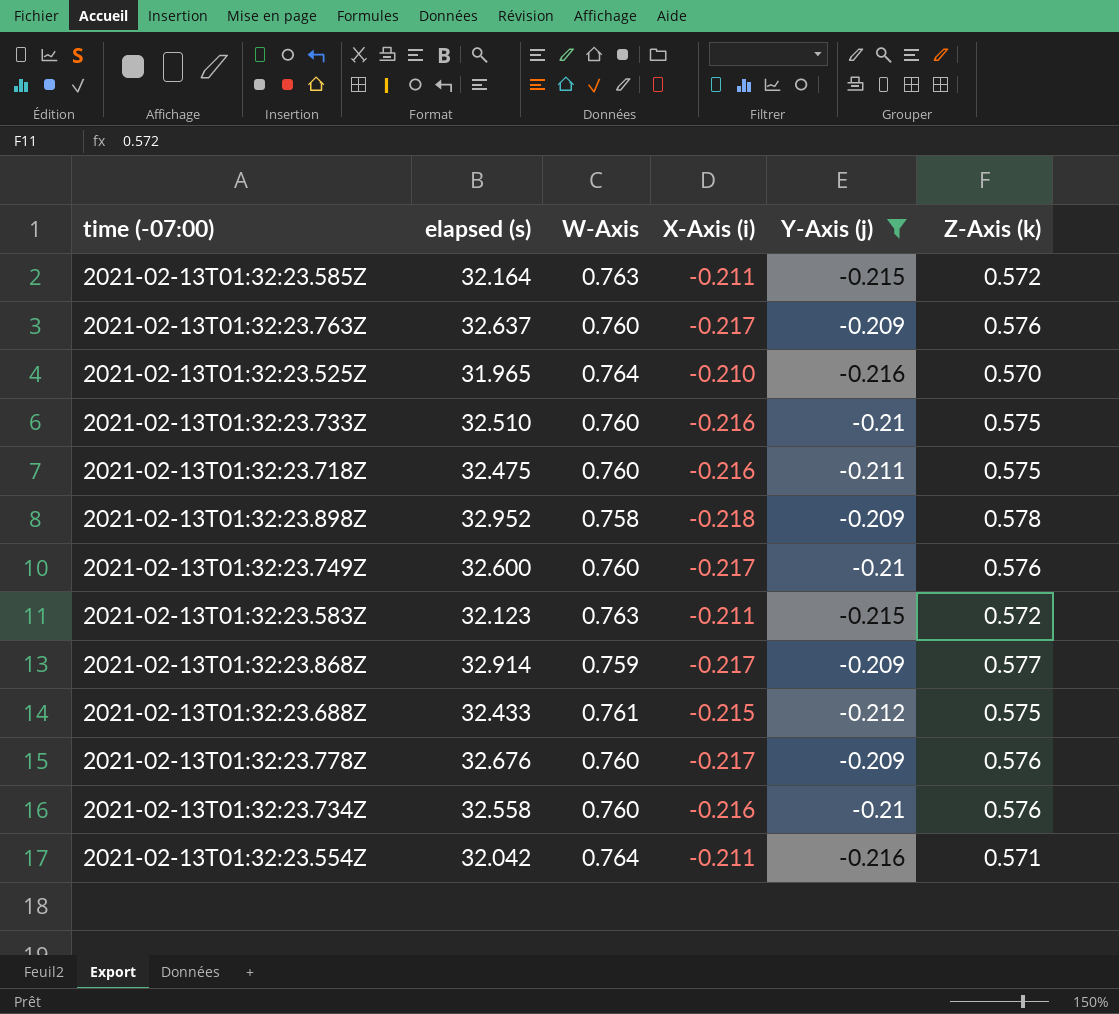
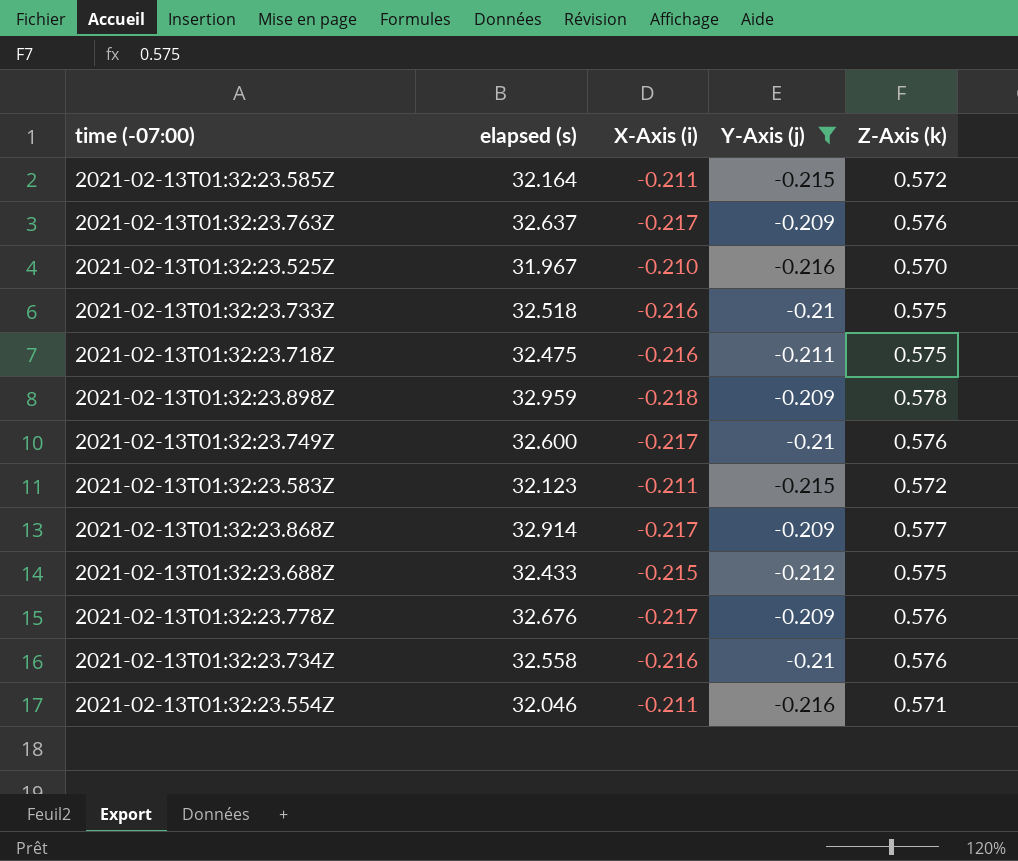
column W-Axis | position: 3 -> none
2021-02-13T01:32:23.525Z | elapsed (s): 31.965 -> 31.967
2021-02-13T01:32:23.733Z | elapsed (s): 32.510 -> 32.518
2021-02-13T01:32:23.898Z | elapsed (s): 32.952 -> 32.959
2021-02-13T01:32:23.554Z | elapsed (s): 32.042 -> 32.046

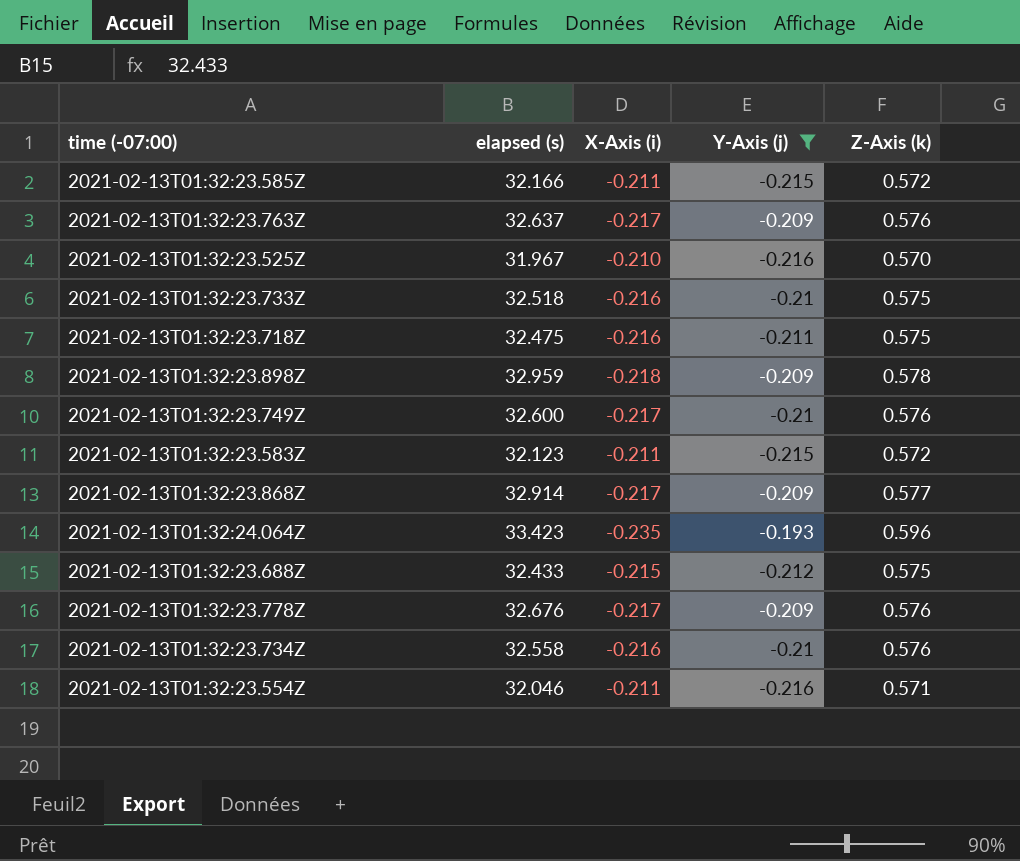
2021-02-13T01:32:23.585Z | elapsed (s): 32.164 -> 32.166
row 2021-02-13T01:32:24.064Z: none -> 33.423 | -0.235 | -0.193 | 0.596

